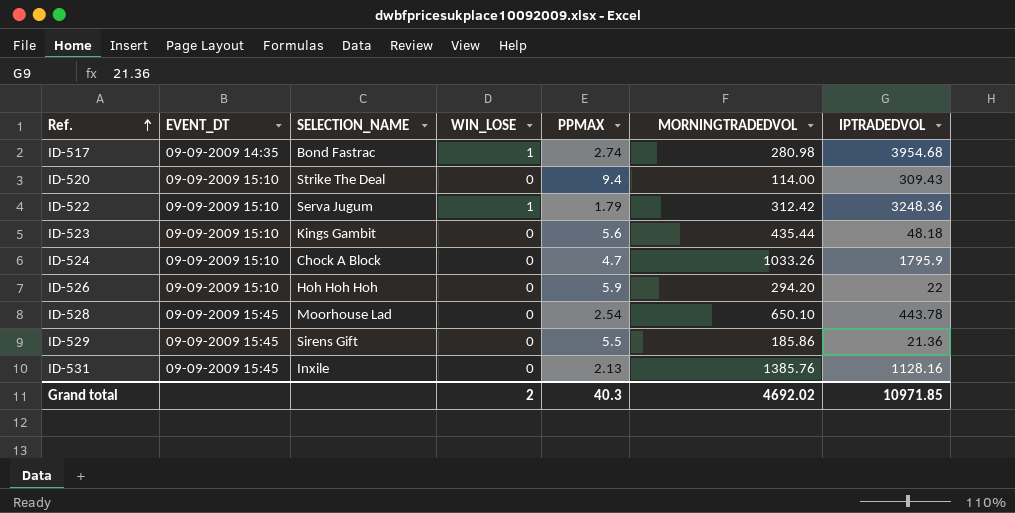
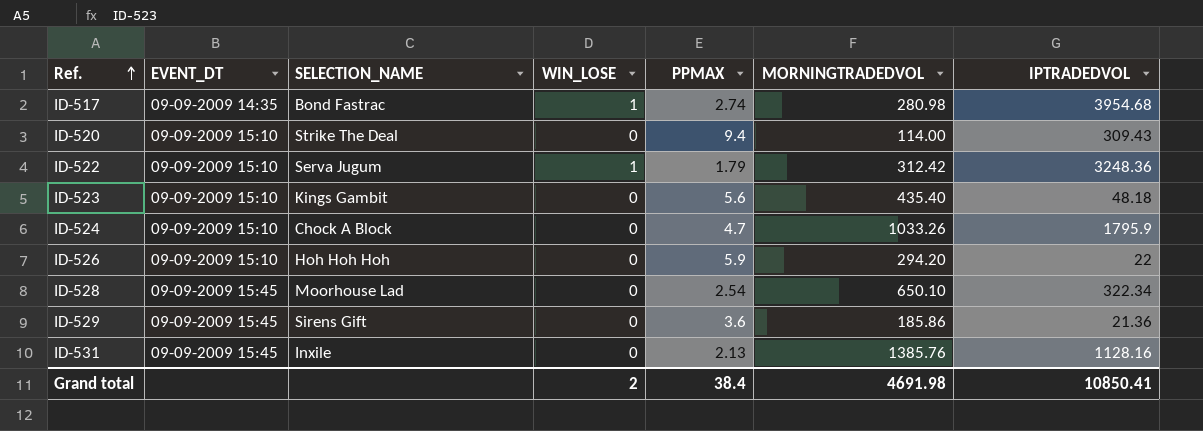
ID-523 | MORNINGTRADEDVOL: 435.44 -> 435.40
ID-528 | IPTRADEDVOL: 443.78 -> 322.34
ID-529 | PPMAX: 5.5 -> 3.6
Grand total | PPMAX: 40.3 -> 38.4
Grand total | MORNINGTRADEDVOL: 4692.02 -> 4691.98
Grand total | IPTRADEDVOL: 10971.85 -> 10850.41

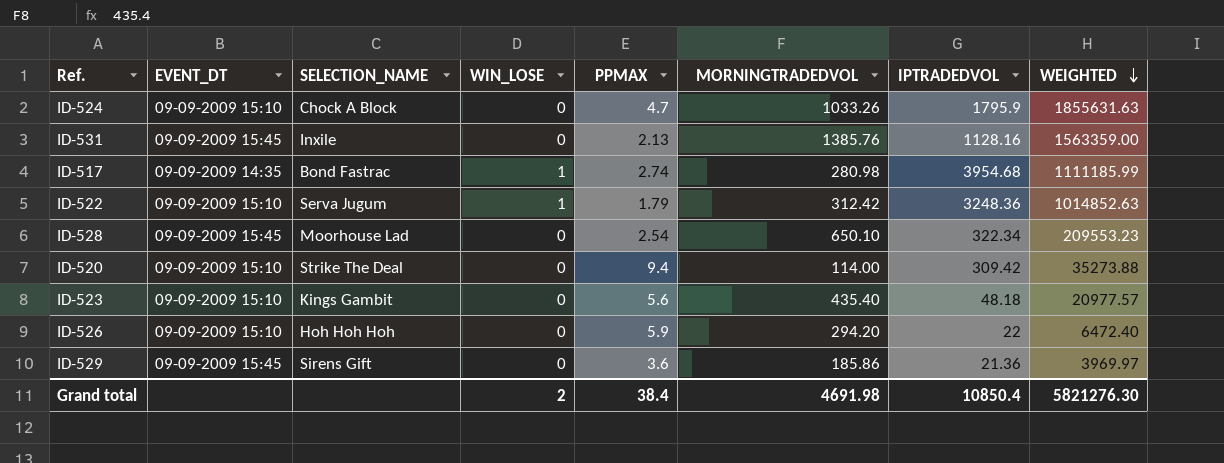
row order: Ref. ascending -> WEIGHTED descending
column WEIGHTED | formula: none -> [MORNINGTRADEDVOL] * [IPTRADEDVOL]
ID-520 | IPTRADEDVOL: 309.43 -> 309.42
Grand total | IPTRADEDVOL: 10850.41 -> 10850.4

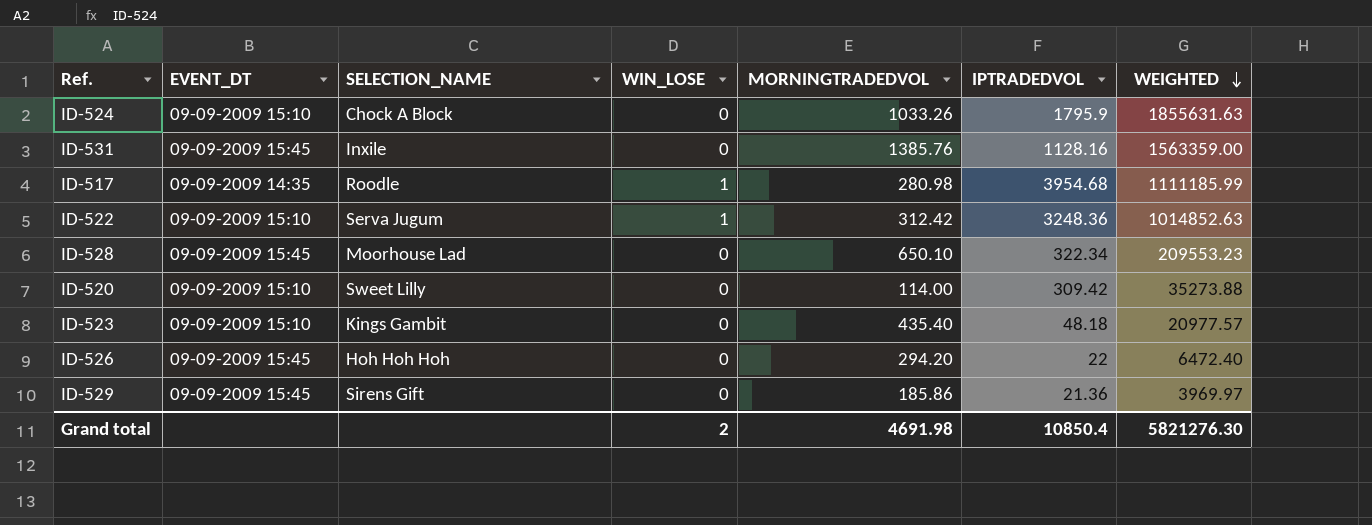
column PPMAX | position: 5 -> none
ID-517 | SELECTION_NAME: Bond Fastrac -> Roodle
ID-520 | SELECTION_NAME: Strike The Deal -> Sweet Lilly
ID-526 | EVENT_DT: 09-09-2009 15:10 -> 09-09-2009 15:45

